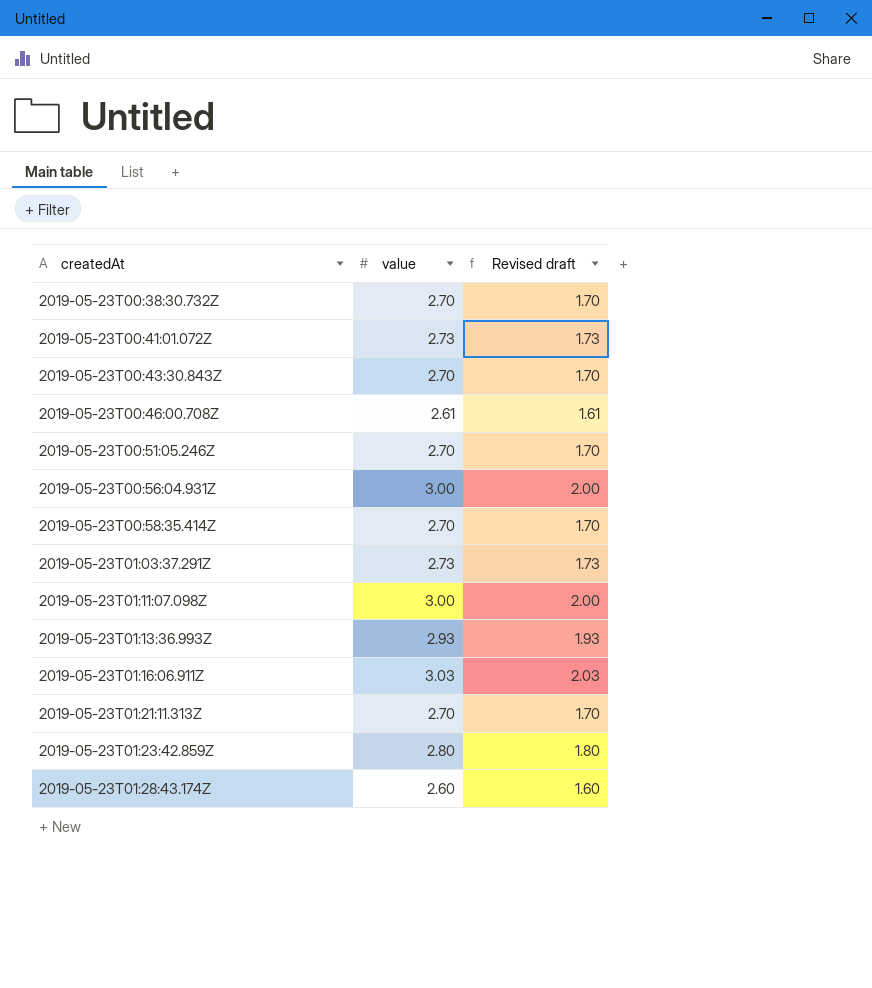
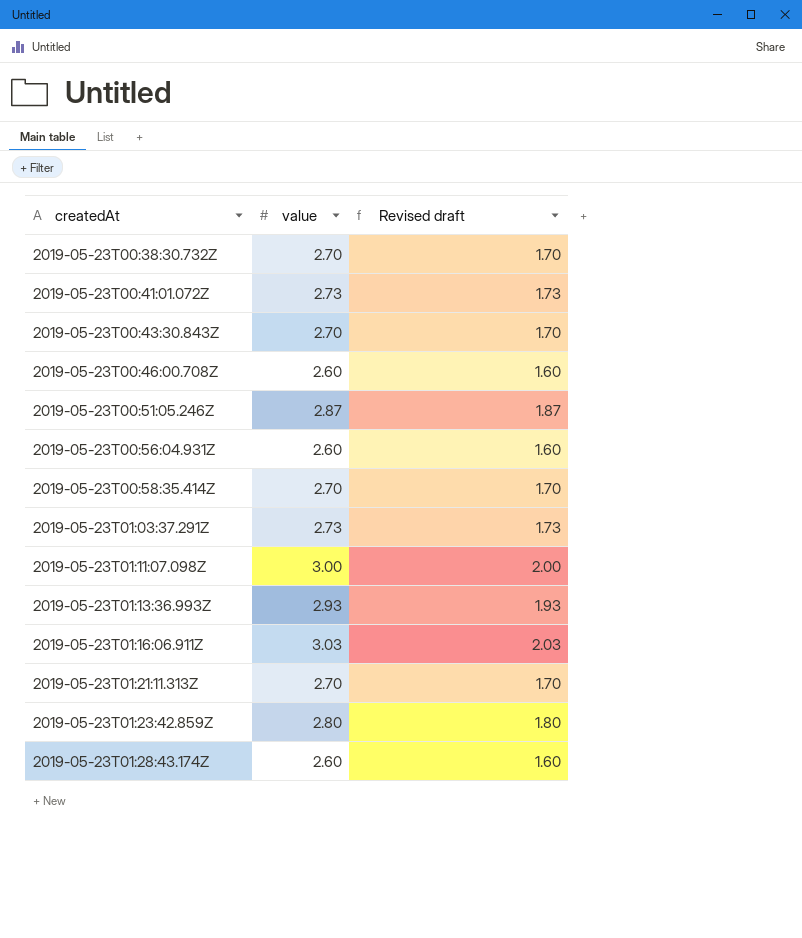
2019-05-23T00:46:00.708Z | value: 2.61 -> 2.60
2019-05-23T00:46:00.708Z | Revised draft: 1.61 -> 1.60
2019-05-23T00:51:05.246Z | value: 2.70 -> 2.87
2019-05-23T00:51:05.246Z | Revised draft: 1.70 -> 1.87
2019-05-23T00:56:04.931Z | value: 3.00 -> 2.60
2019-05-23T00:56:04.931Z | Revised draft: 2.00 -> 1.60

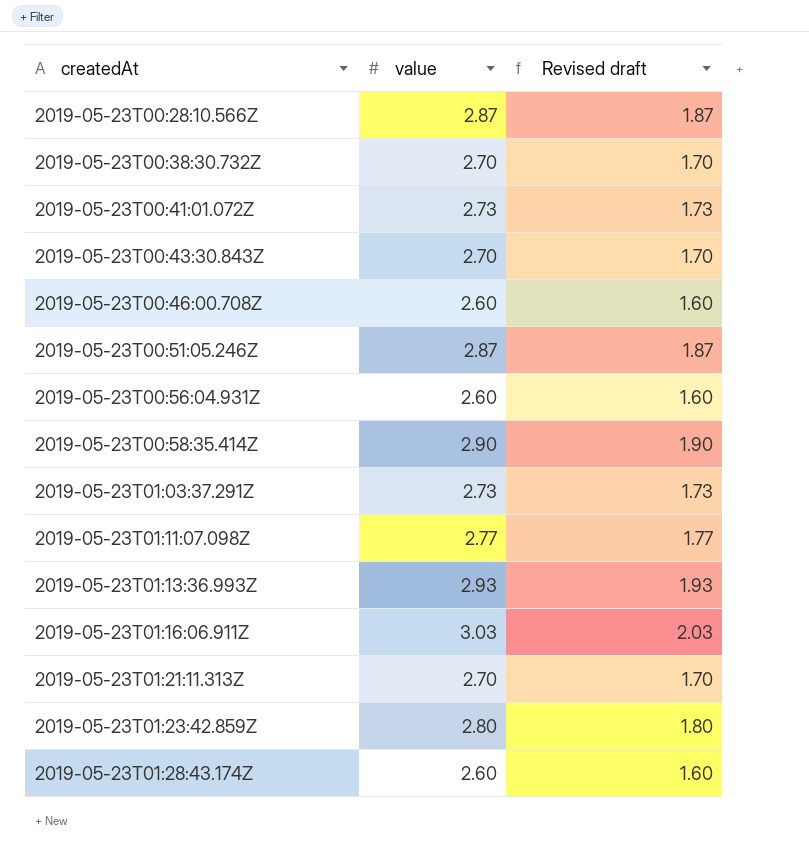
row 2019-05-23T00:28:10.566Z: none -> 2.87 | 1.87
2019-05-23T00:58:35.414Z | value: 2.70 -> 2.90
2019-05-23T00:58:35.414Z | Revised draft: 1.70 -> 1.90
2019-05-23T01:11:07.098Z | value: 3.00 -> 2.77
2019-05-23T01:11:07.098Z | Revised draft: 2.00 -> 1.77

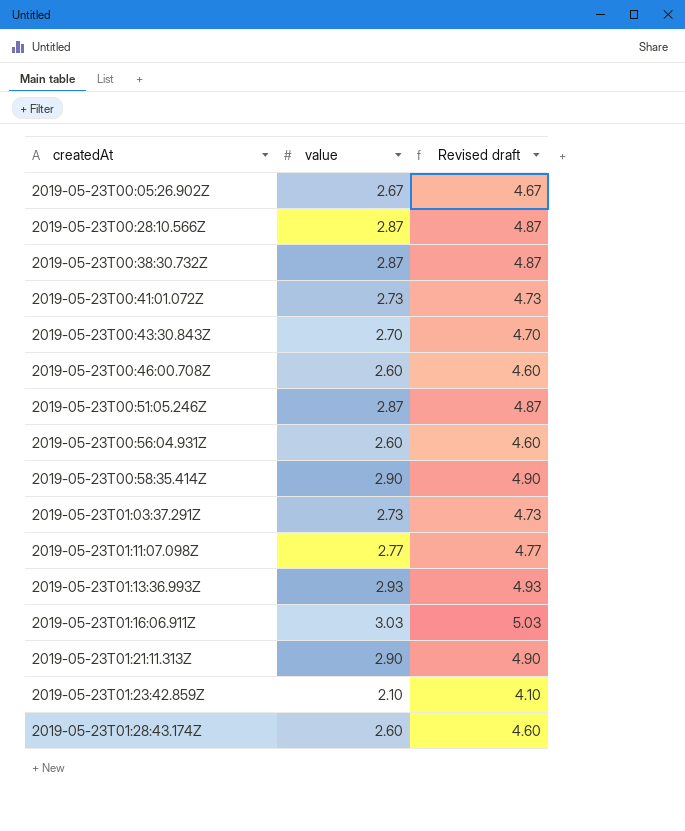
column Revised draft | formula: [value] - 1 -> [value] + 2
row 2019-05-23T00:05:26.902Z: none -> 2.67 | 4.67
2019-05-23T00:38:30.732Z | value: 2.70 -> 2.87
2019-05-23T01:21:11.313Z | value: 2.70 -> 2.90
2019-05-23T01:23:42.859Z | value: 2.80 -> 2.10

